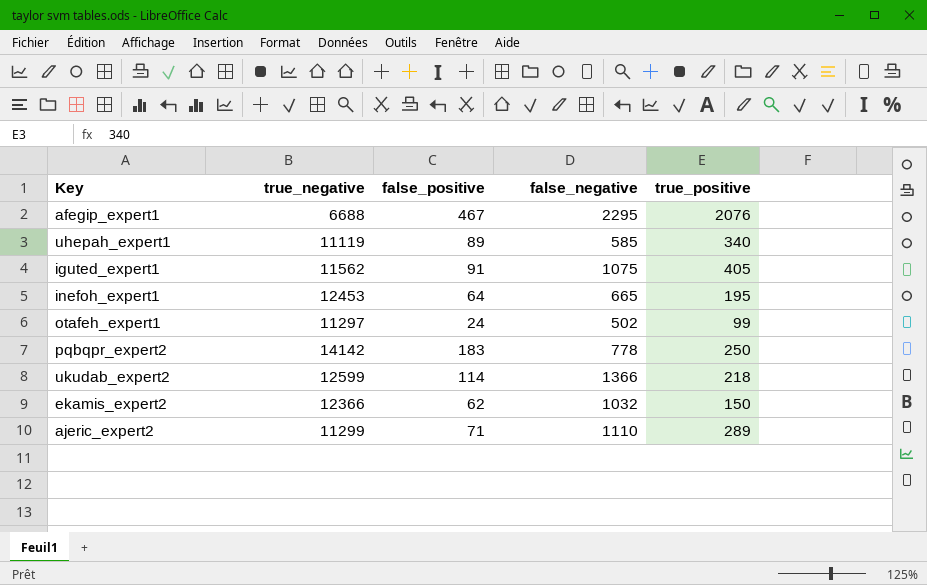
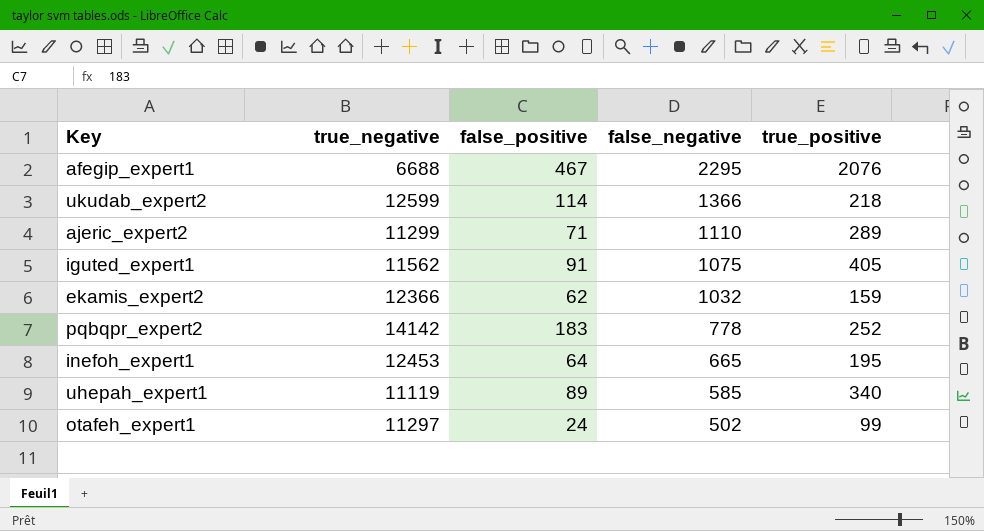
row order: none -> false_negative descending
ekamis_expert2 | true_positive: 150 -> 159
pqbqpr_expert2 | true_positive: 250 -> 252

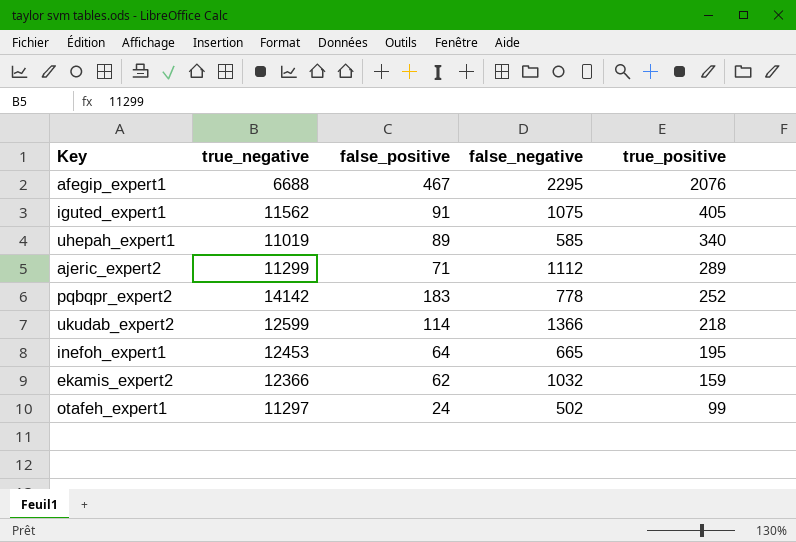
row order: false_negative descending -> true_positive descending
uhepah_expert1 | true_negative: 11119 -> 11019
ajeric_expert2 | false_negative: 1110 -> 1112

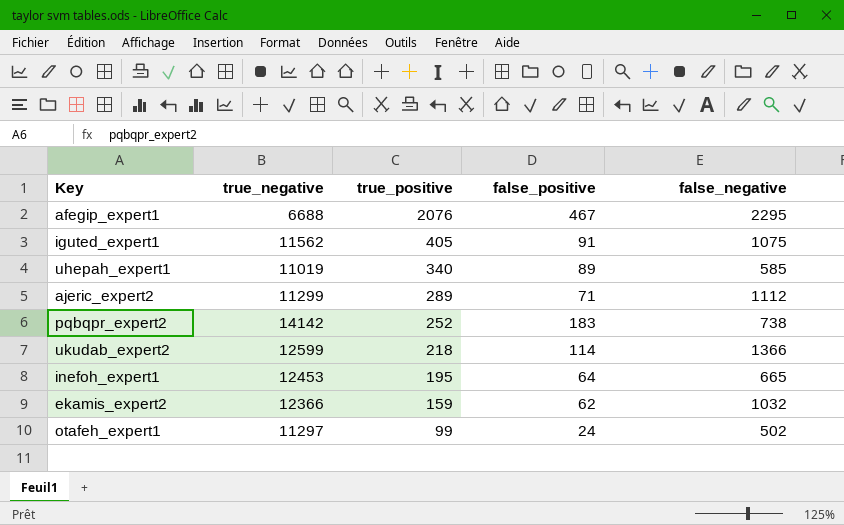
column true_positive | position: 5 -> 3
pqbqpr_expert2 | false_negative: 778 -> 738

